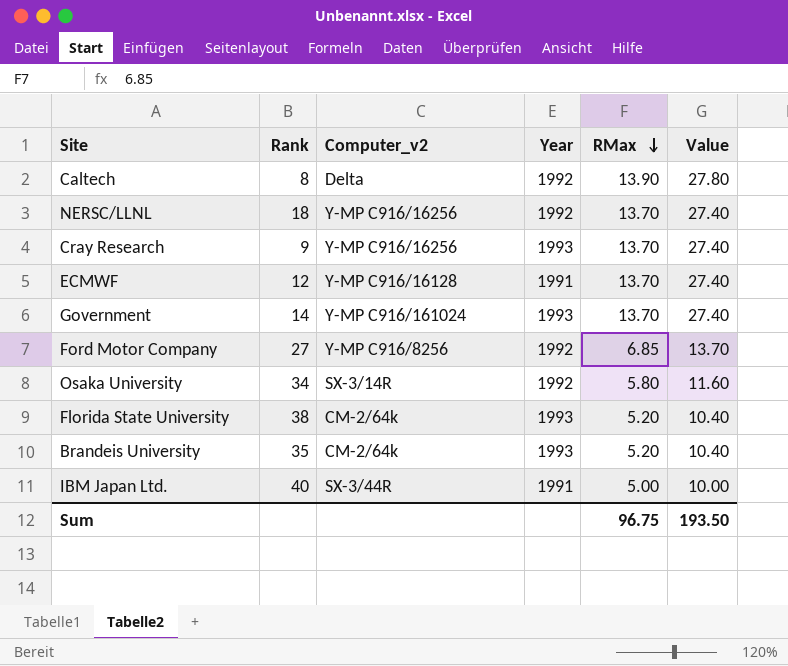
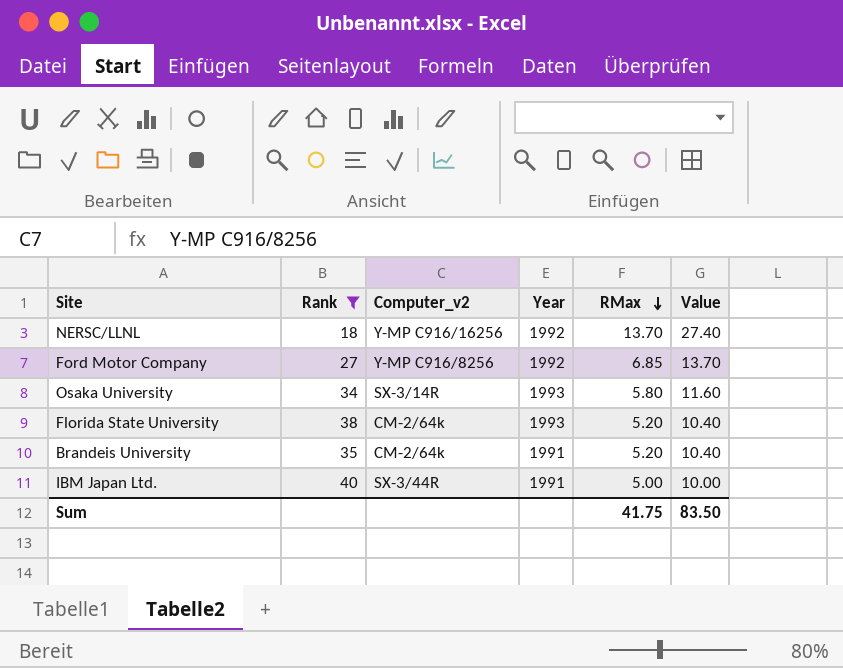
filter: none -> Rank >= 18
Osaka University | Year: 1992 -> 1993
Brandeis University | Year: 1993 -> 1991
Sum | RMax: 96.75 -> 41.75
Sum | Value: 193.50 -> 83.50

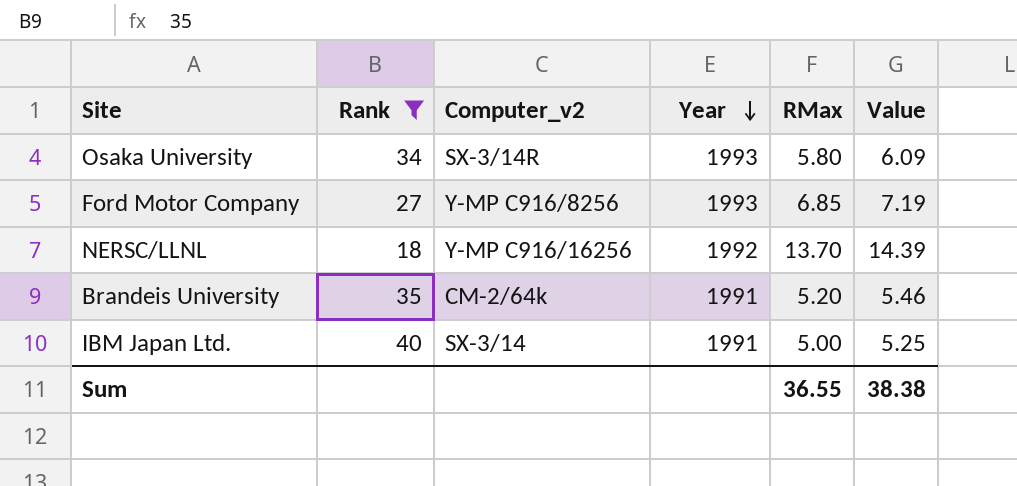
row order: RMax descending -> Year descending
column Value | formula: [RMax] * 2 -> [RMax] * 1.05
row Florida State University: 38 | CM-2/64k | 1993 | 5.20 | 10.40 -> none
Ford Motor Company | Year: 1992 -> 1993
IBM Japan Ltd. | Computer_v2: SX-3/44R -> SX-3/14
Sum | RMax: 41.75 -> 36.55
Sum | Value: 83.50 -> 38.38

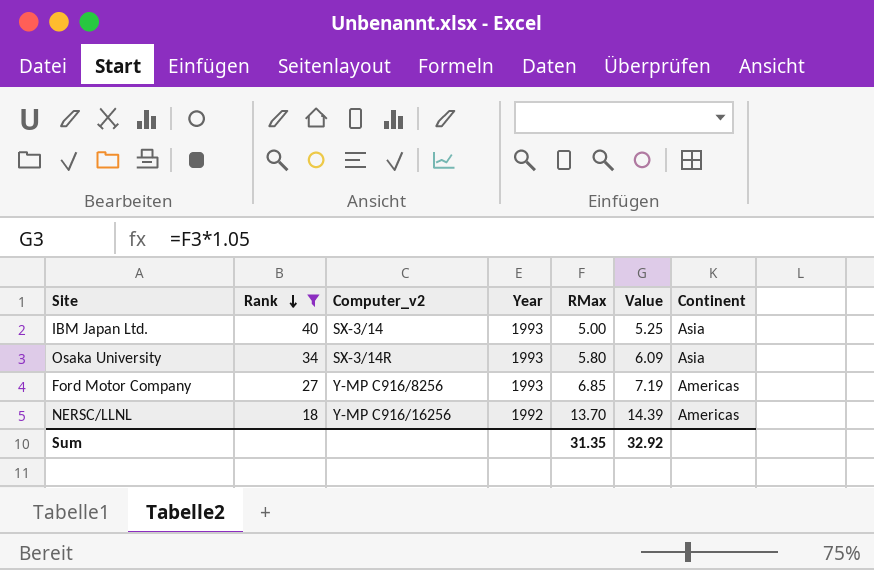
row order: Year descending -> Rank descending
column Continent | position: none -> 7
row Brandeis University: 35 | CM-2/64k | 1991 | 5.20 | 5.46 -> none
IBM Japan Ltd. | Year: 1991 -> 1993
Sum | RMax: 36.55 -> 31.35
Sum | Value: 38.38 -> 32.92

